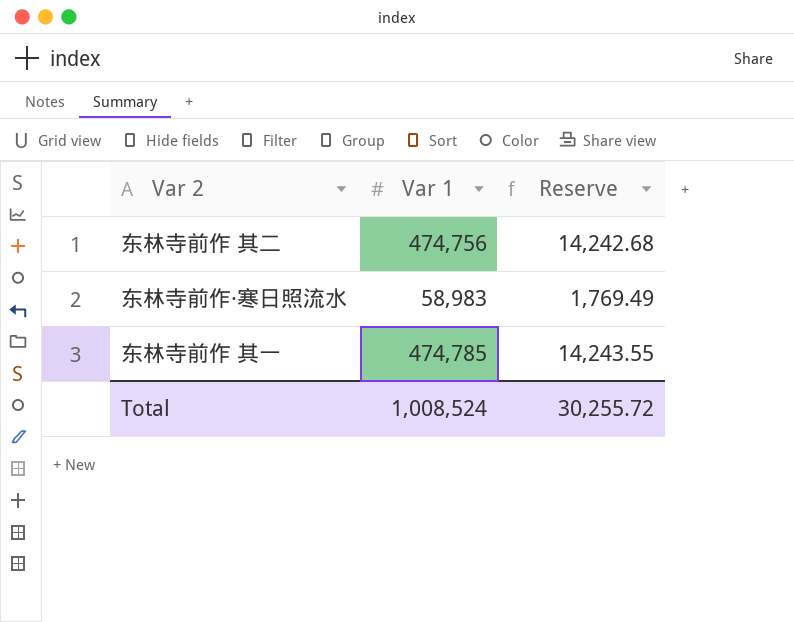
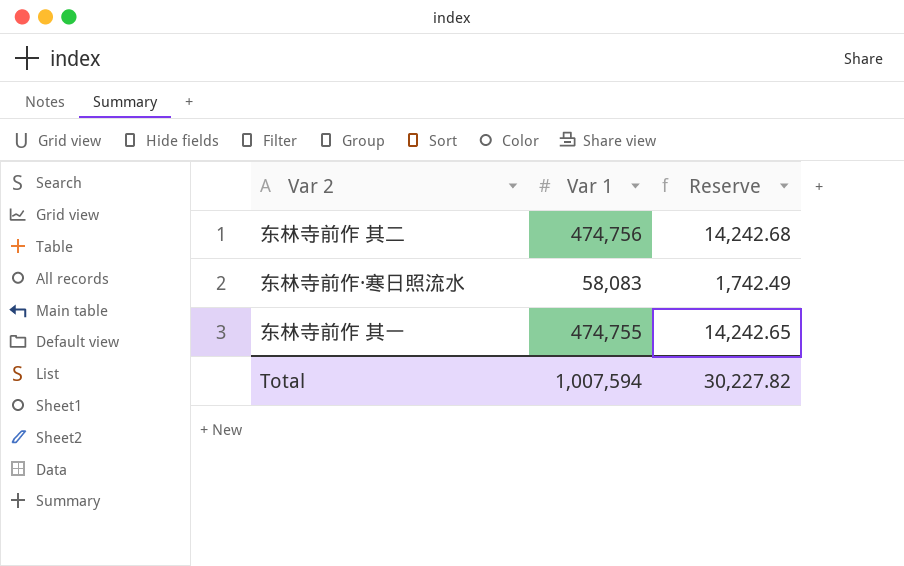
东林寺前作·寒日照流水 | Var 1: 58,983 -> 58,083
东林寺前作·寒日照流水 | Reserve: 1,769.49 -> 1,742.49
东林寺前作 其一 | Var 1: 474,785 -> 474,755
东林寺前作 其一 | Reserve: 14,243.55 -> 14,242.65
Total | Var 1: 1,008,524 -> 1,007,594
Total | Reserve: 30,255.72 -> 30,227.82

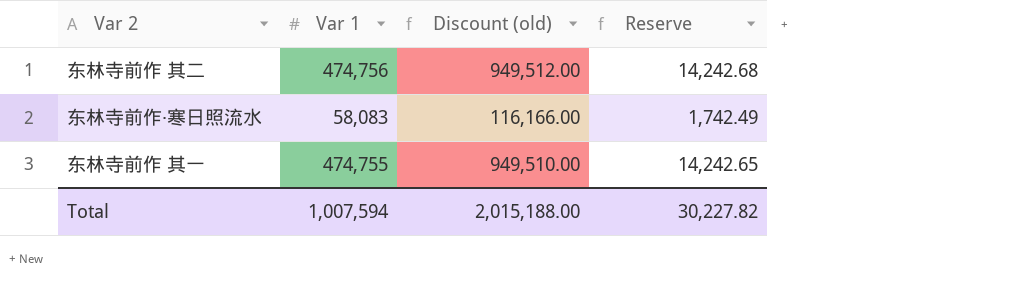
column Discount (old) | formula: none -> [Var 1] * 2

